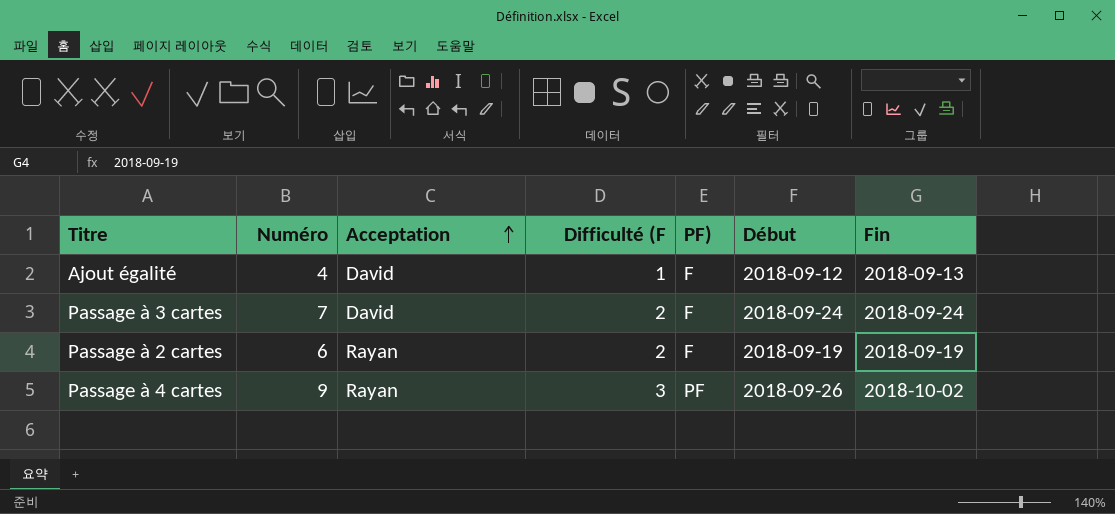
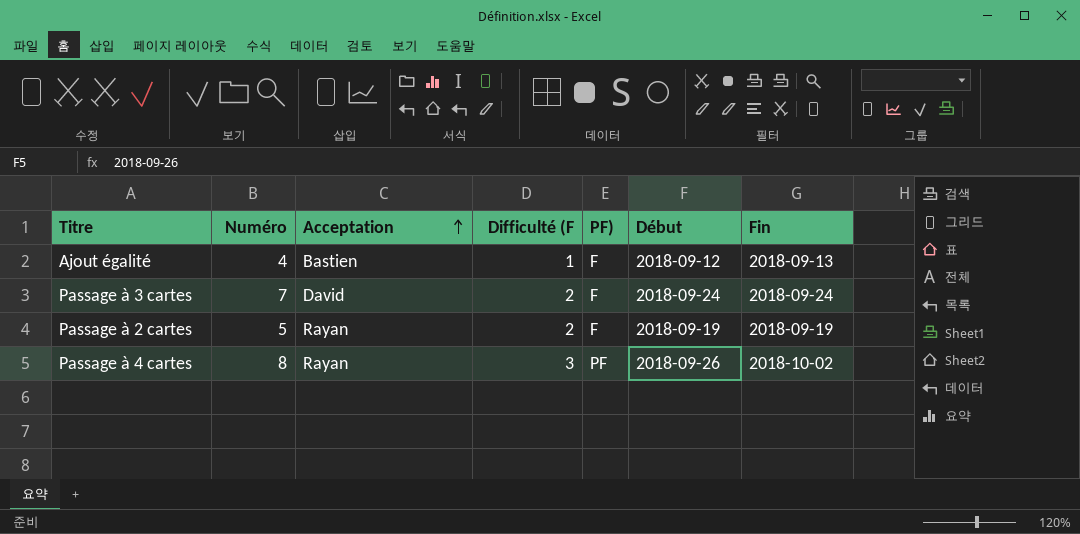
Ajout égalité | Acceptation: David -> Bastien
Passage à 2 cartes | Numéro: 6 -> 5
Passage à 4 cartes | Numéro: 9 -> 8

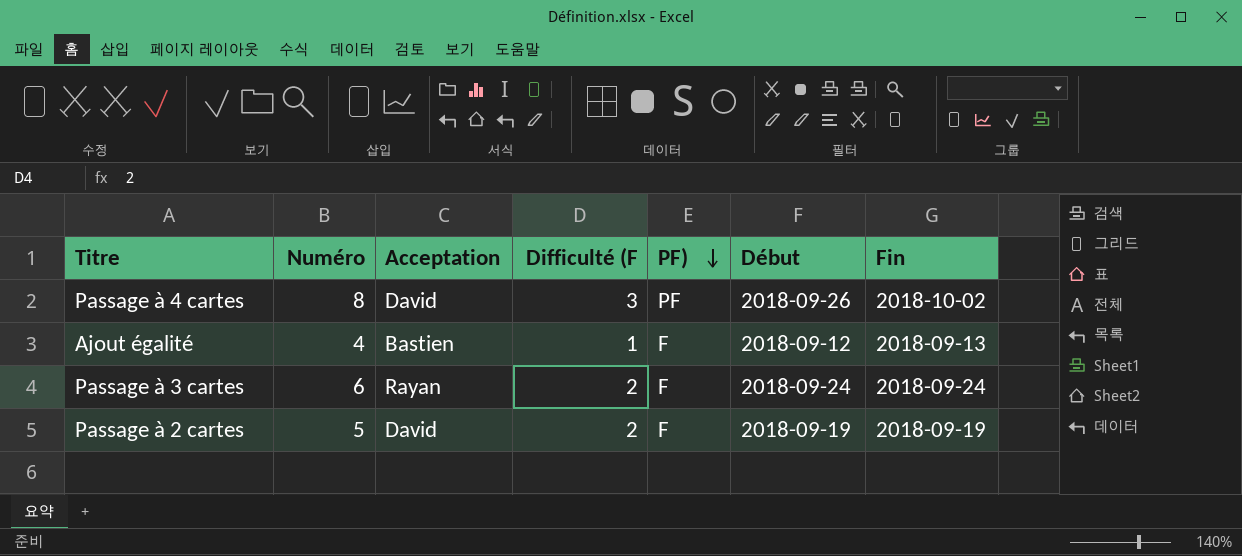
row order: Acceptation ascending -> PF) descending
Passage à 4 cartes | Acceptation: Rayan -> David
Passage à 3 cartes | Numéro: 7 -> 6
Passage à 3 cartes | Acceptation: David -> Rayan
Passage à 2 cartes | Acceptation: Rayan -> David

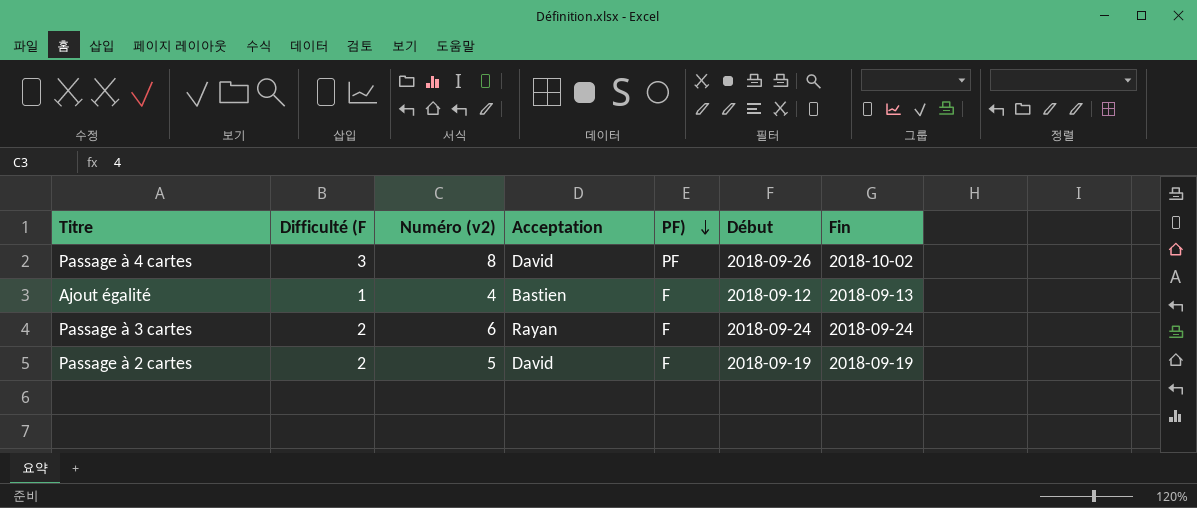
column Difficulté (F | position: 4 -> 2
column name: Numéro -> Numéro (v2)

